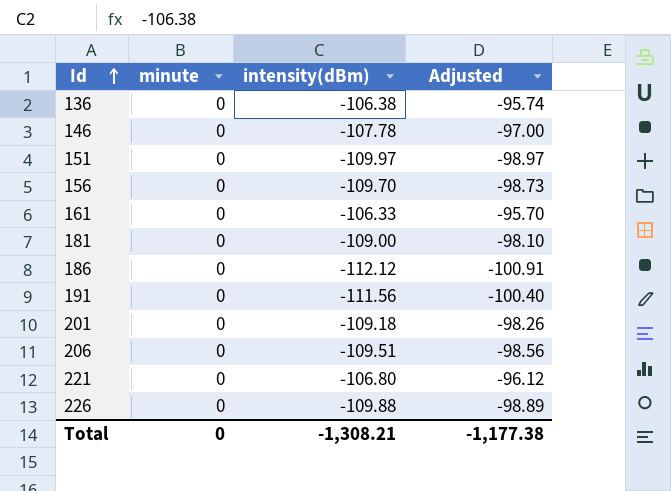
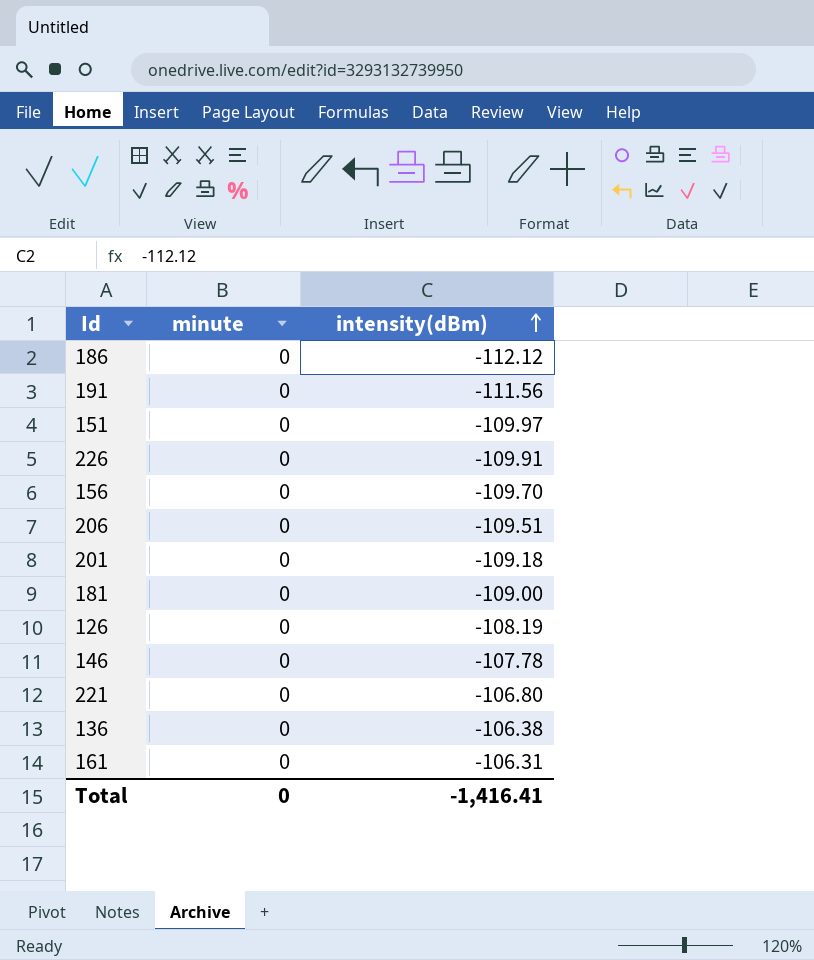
row order: Id ascending -> intensity(dBm) ascending
column Adjusted | formula: [intensity(dBm)] * 0.9 -> none
226 | intensity(dBm): -109.88 -> -109.91
row 126: none -> 0 | -108.19
161 | intensity(dBm): -106.33 -> -106.31
Total | intensity(dBm): -1,308.21 -> -1,416.41

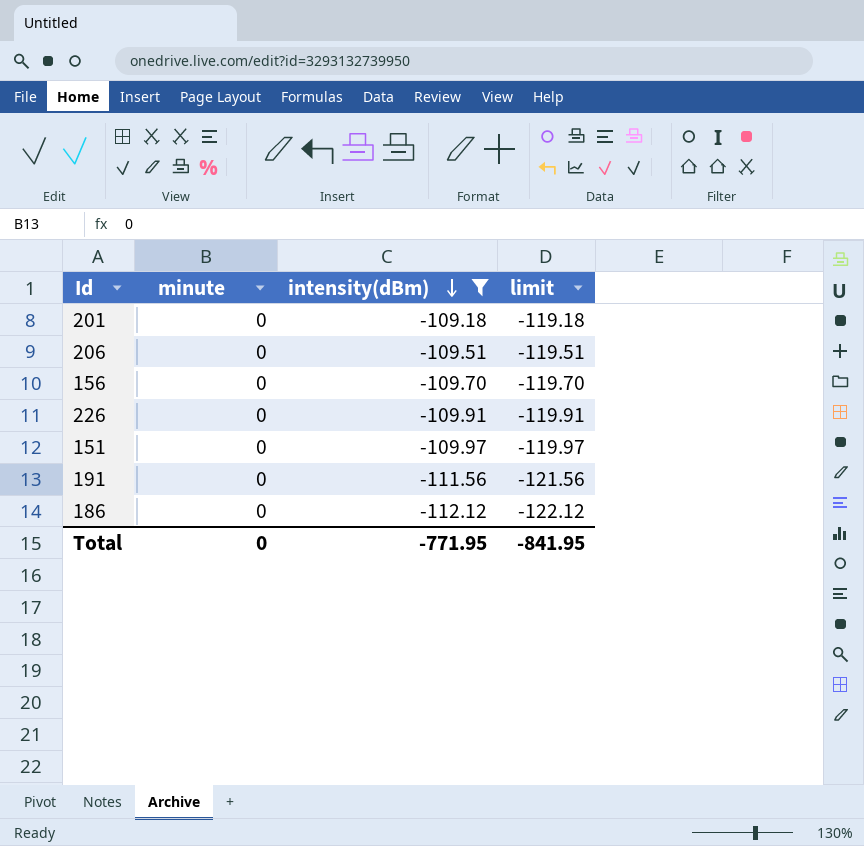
filter: none -> intensity(dBm) <= -109.18
row order: intensity(dBm) ascending -> intensity(dBm) descending
column limit | formula: none -> [intensity(dBm)] - 10
Total | intensity(dBm): -1,416.41 -> -771.95

